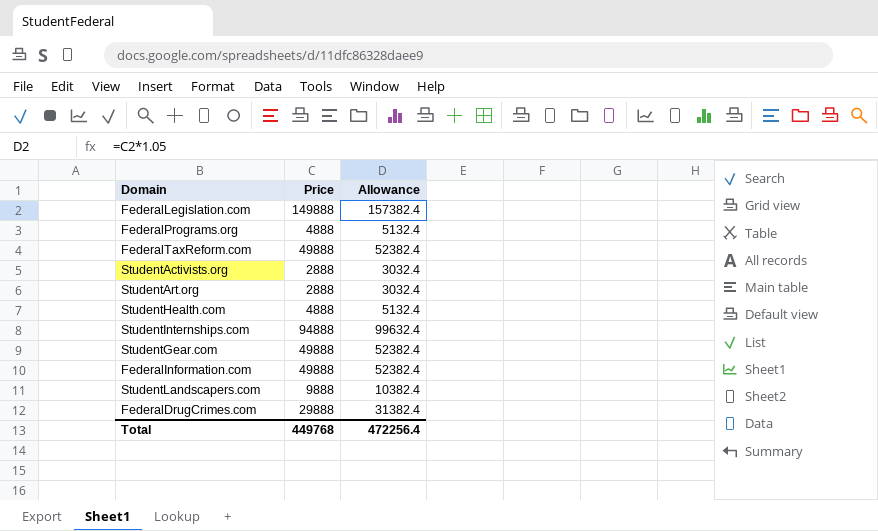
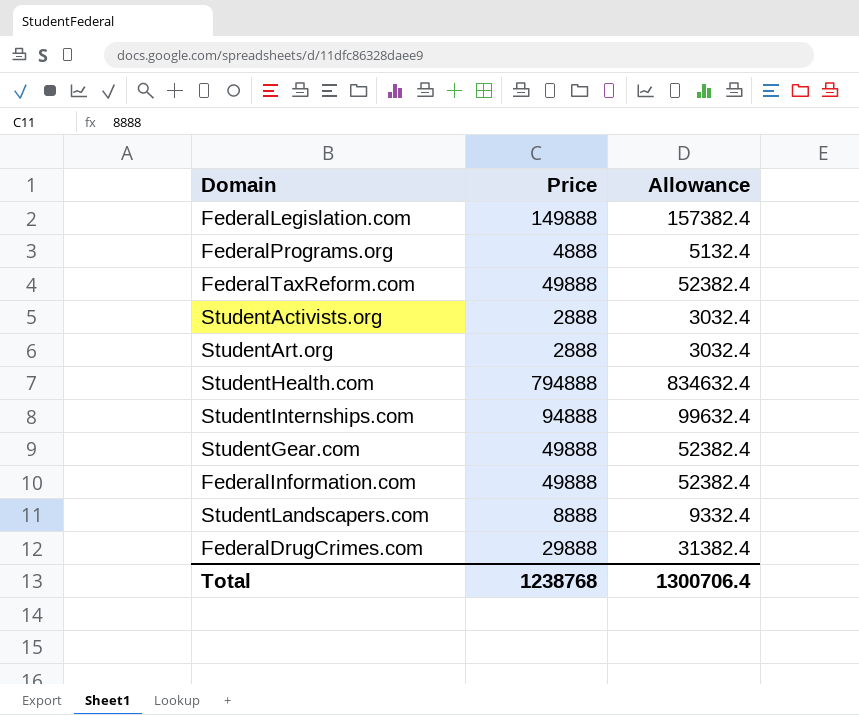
StudentHealth.com | Price: 4888 -> 794888
StudentHealth.com | Allowance: 5132.4 -> 834632.4
StudentLandscapers.com | Price: 9888 -> 8888
StudentLandscapers.com | Allowance: 10382.4 -> 9332.4
Total | Price: 449768 -> 1238768
Total | Allowance: 472256.4 -> 1300706.4

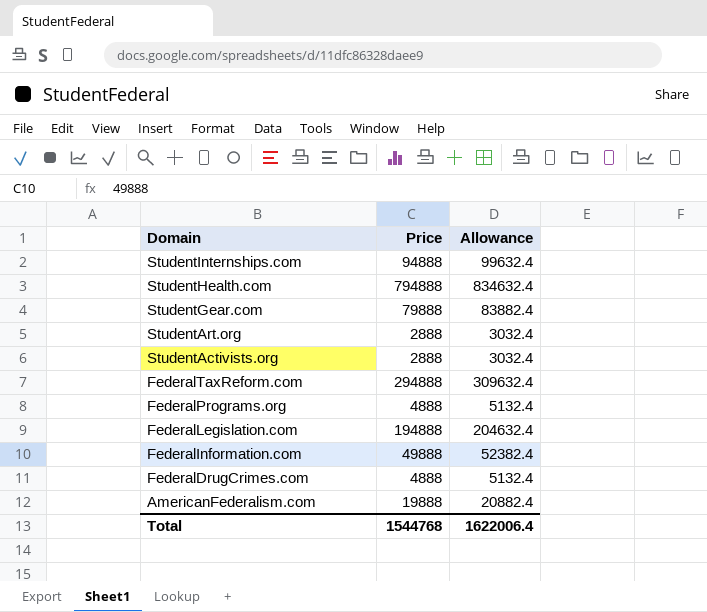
row order: none -> Domain descending
row StudentLandscapers.com: 8888 | 9332.4 -> none
StudentGear.com | Price: 49888 -> 79888
StudentGear.com | Allowance: 52382.4 -> 83882.4
FederalTaxReform.com | Price: 49888 -> 294888
FederalTaxReform.com | Allowance: 52382.4 -> 309632.4
FederalLegislation.com | Price: 149888 -> 194888
FederalLegislation.com | Allowance: 157382.4 -> 204632.4
FederalDrugCrimes.com | Price: 29888 -> 4888
FederalDrugCrimes.com | Allowance: 31382.4 -> 5132.4
row AmericanFederalism.com: none -> 19888 | 20882.4
Total | Price: 1238768 -> 1544768
Total | Allowance: 1300706.4 -> 1622006.4

